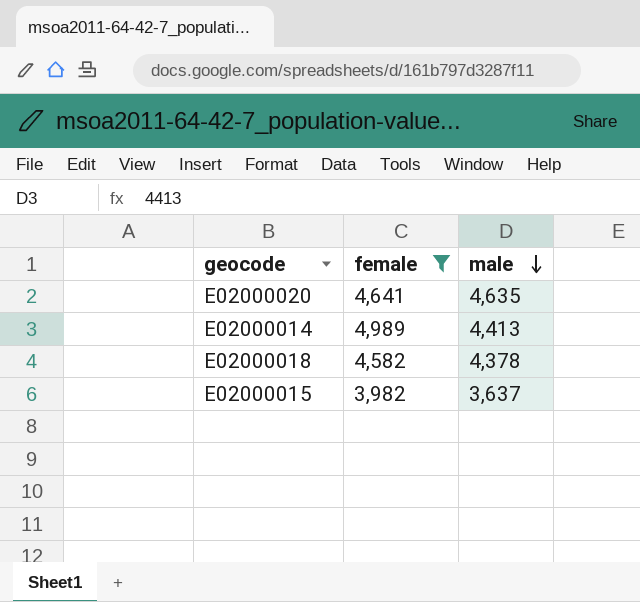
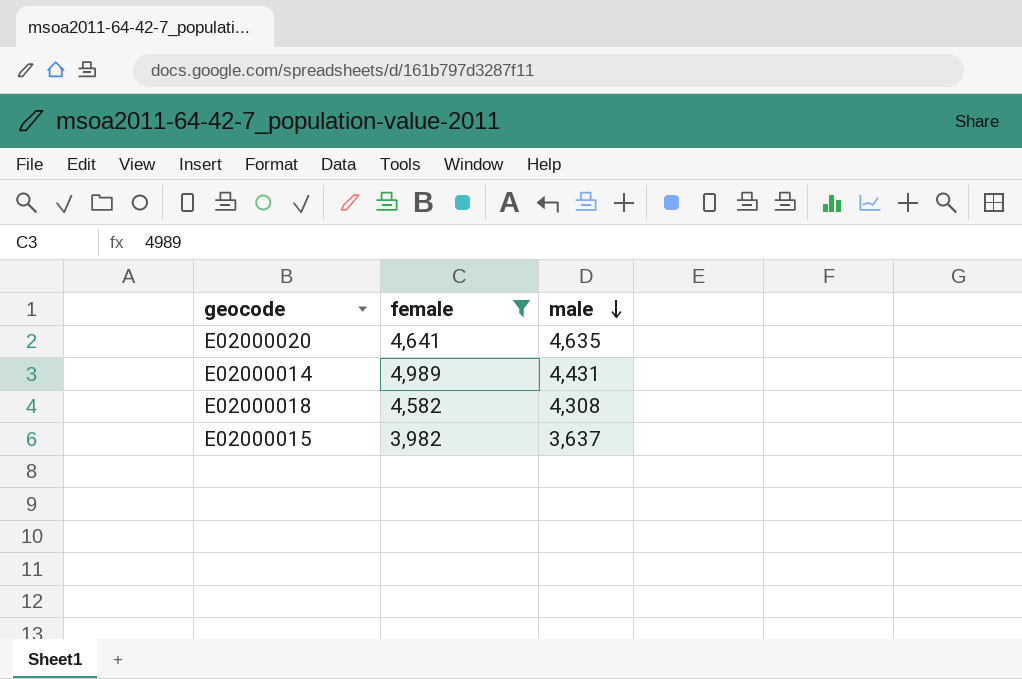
E02000014 | male: 4,413 -> 4,431
E02000018 | male: 4,378 -> 4,308

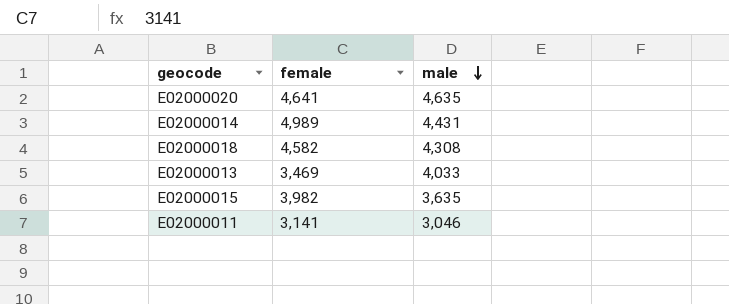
filter: female >= 3,982 -> none
E02000015 | male: 3,637 -> 3,635

